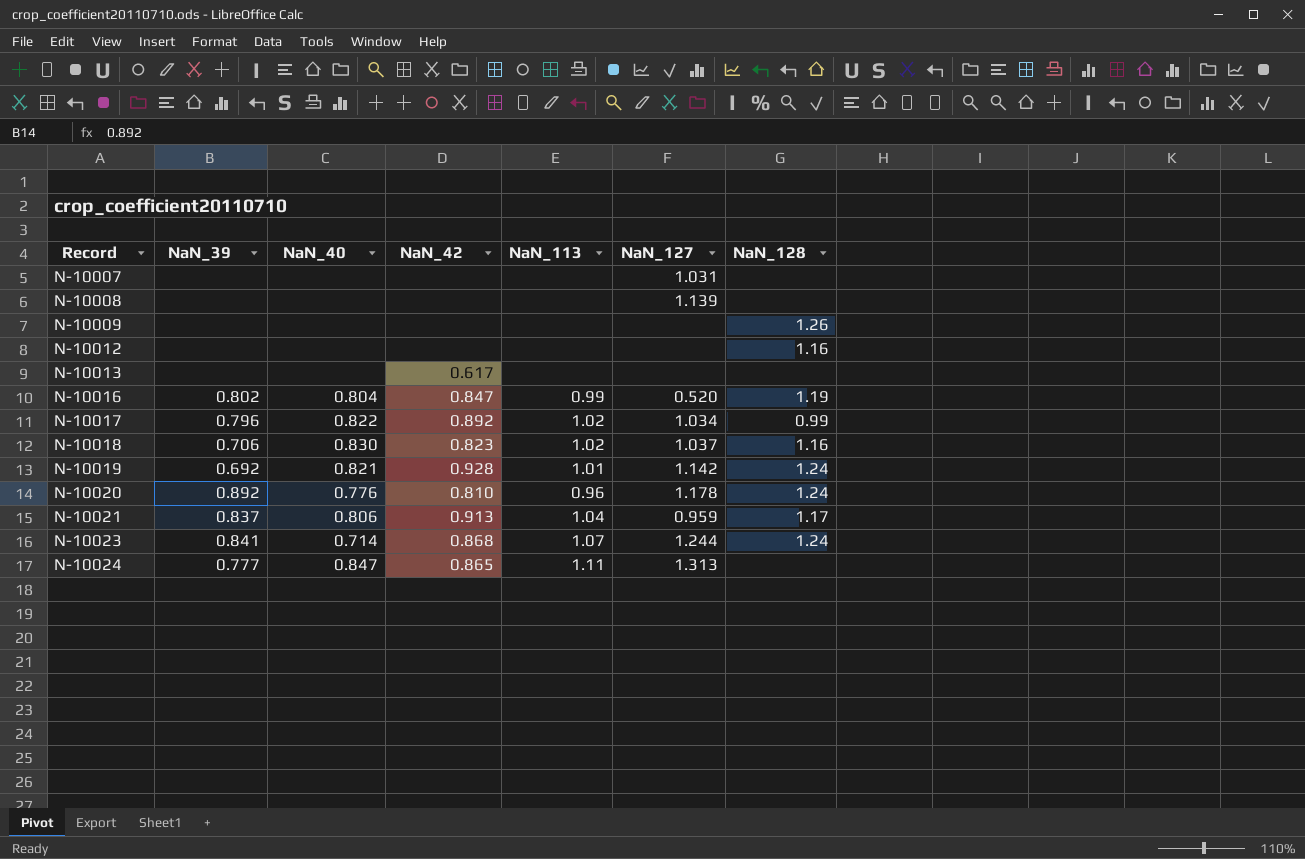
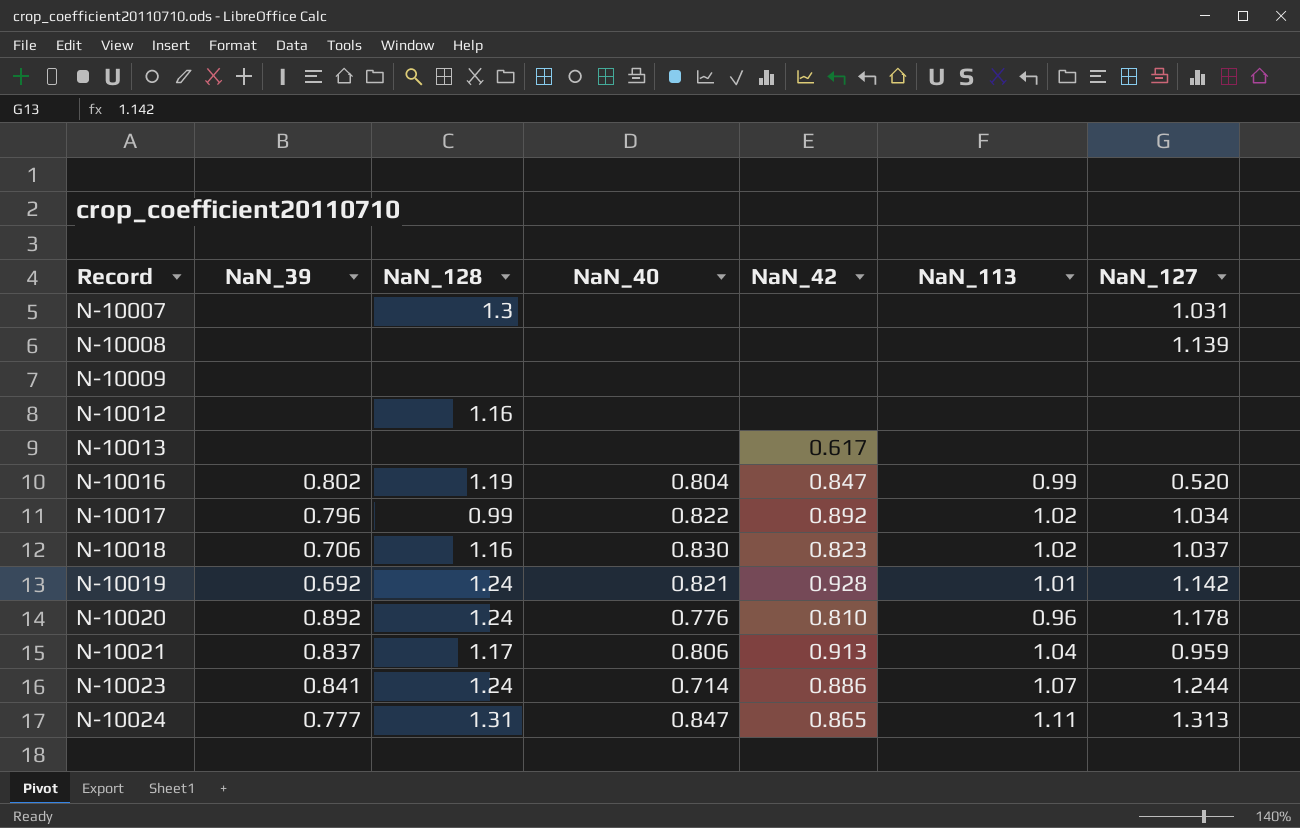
column NaN_128 | position: 7 -> 3
N-10007 | NaN_128: none -> 1.3
N-10009 | NaN_128: 1.26 -> none
N-10023 | NaN_42: 0.868 -> 0.886
N-10024 | NaN_128: none -> 1.31

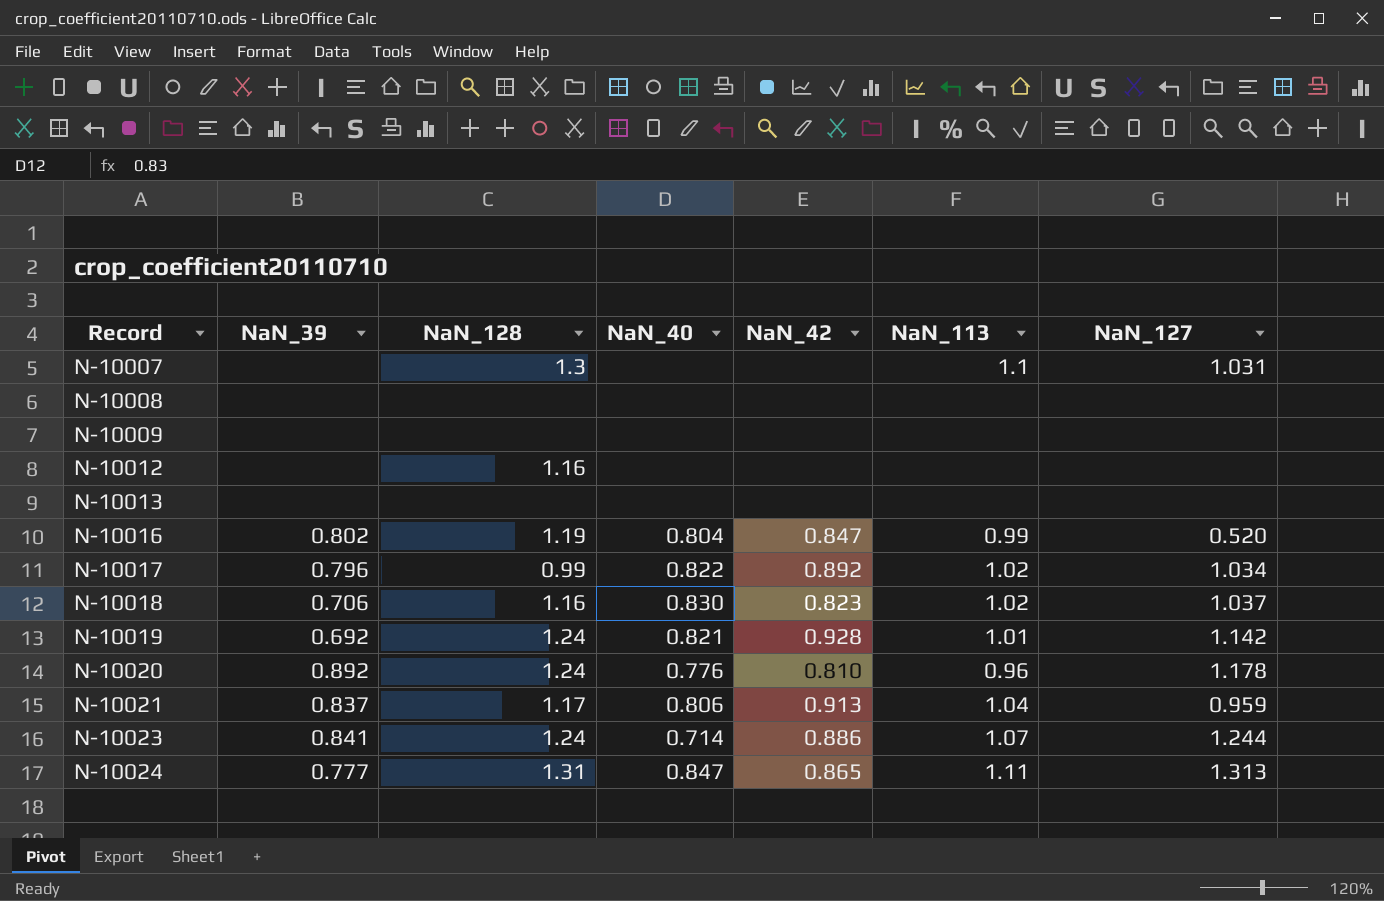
N-10007 | NaN_113: none -> 1.1
N-10008 | NaN_127: 1.139 -> none
N-10013 | NaN_42: 0.617 -> none

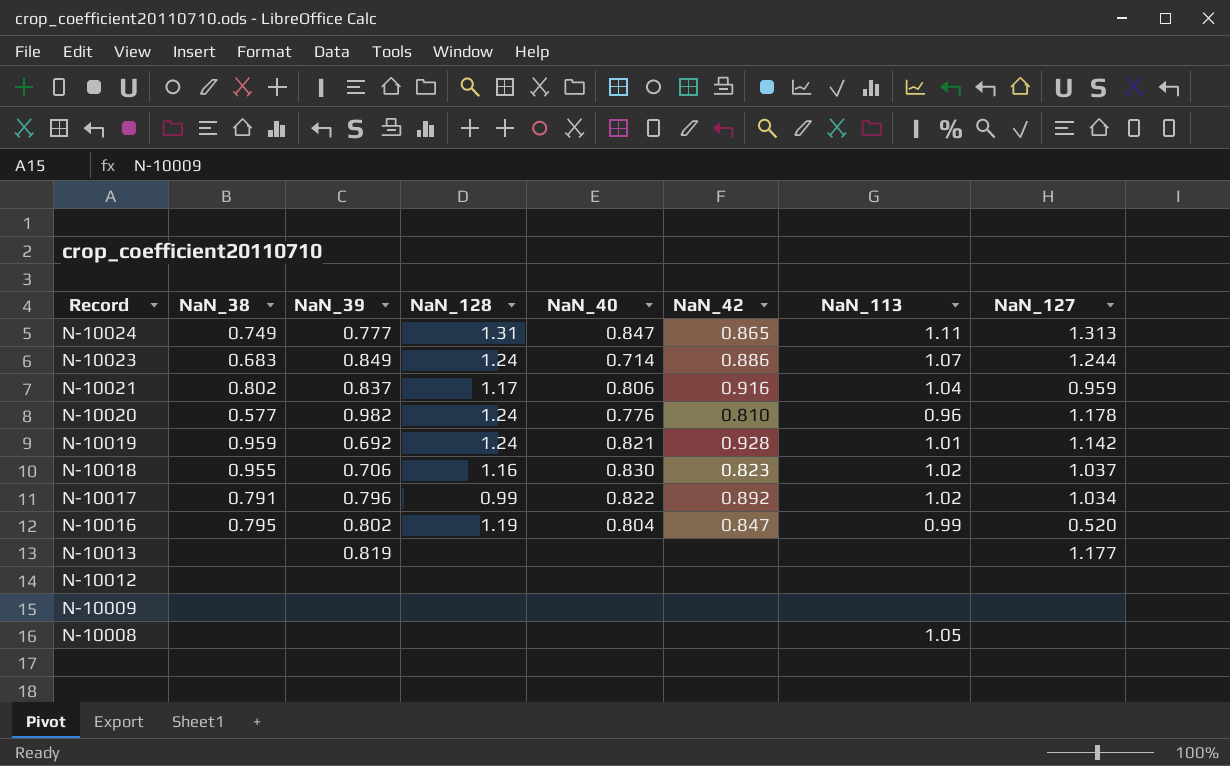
row order: Record ascending -> Record descending
column NaN_38 | position: none -> 2
row N-10007: none | 1.3 | none | none | 1.1 | 1.031 -> none
N-10023 | NaN_39: 0.841 -> 0.849
N-10021 | NaN_42: 0.913 -> 0.916
N-10020 | NaN_39: 0.892 -> 0.982
N-10013 | NaN_39: none -> 0.819
N-10013 | NaN_127: none -> 1.177
N-10012 | NaN_128: 1.16 -> none
N-10008 | NaN_113: none -> 1.05

